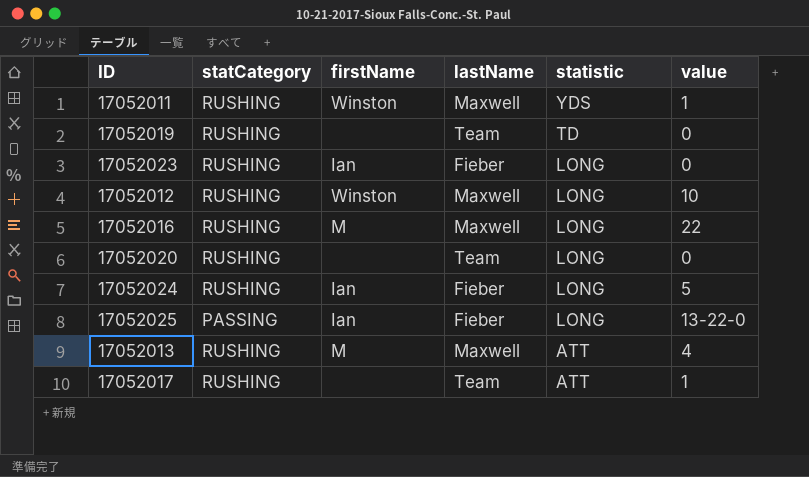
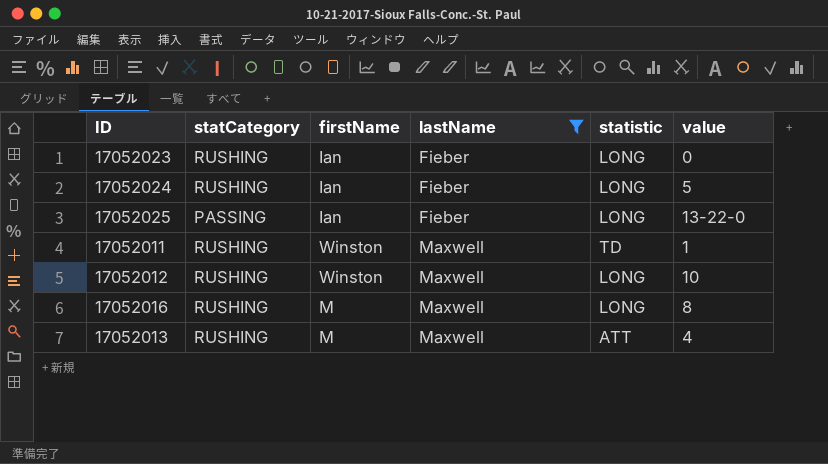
filter: none -> lastName != Team
row order: statistic descending -> lastName ascending
17052011 | statistic: YDS -> TD
17052016 | value: 22 -> 8

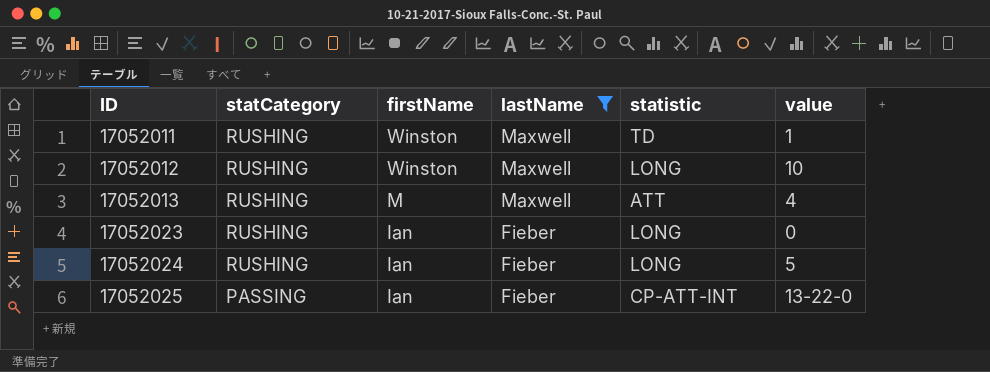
row order: lastName ascending -> ID ascending
row 17052016: RUSHING | M | Maxwell | LONG | 8 -> none
17052025 | statistic: LONG -> CP-ATT-INT

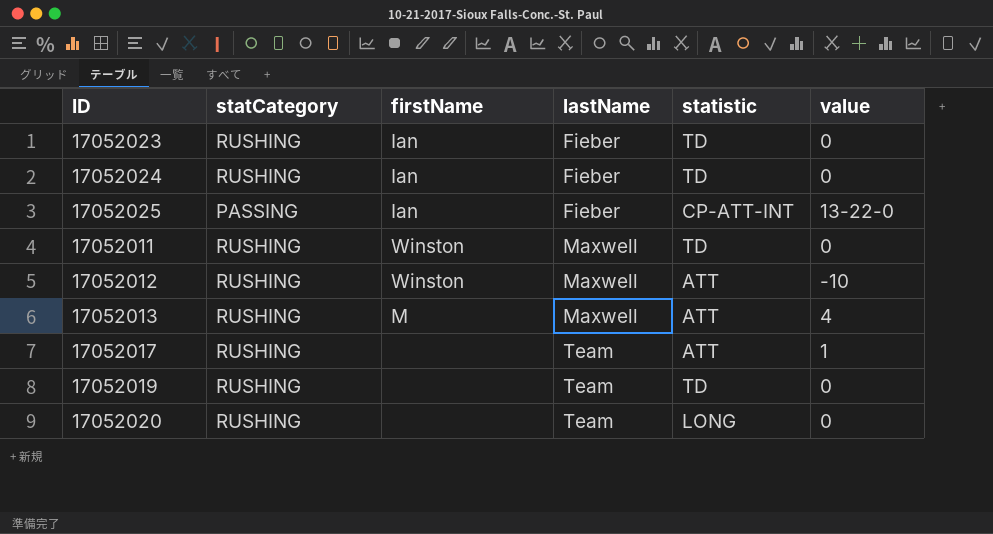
filter: lastName != Team -> none
row order: ID ascending -> lastName ascending
17052023 | statistic: LONG -> TD
17052024 | statistic: LONG -> TD
17052024 | value: 5 -> 0
17052011 | value: 1 -> 0
17052012 | statistic: LONG -> ATT
17052012 | value: 10 -> -10

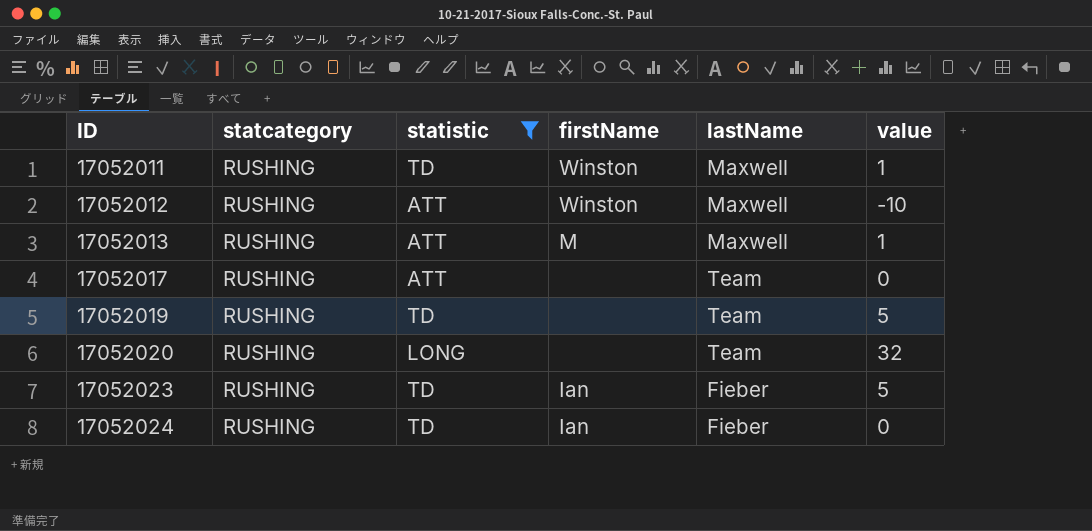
filter: none -> statistic != CP-ATT-INT
row order: lastName ascending -> ID ascending
column name: statCategory -> statcategory
column statistic | position: 5 -> 3
17052011 | value: 0 -> 1
17052013 | value: 4 -> 1
17052017 | value: 1 -> 0
17052019 | value: 0 -> 5
17052020 | value: 0 -> 32
17052023 | value: 0 -> 5

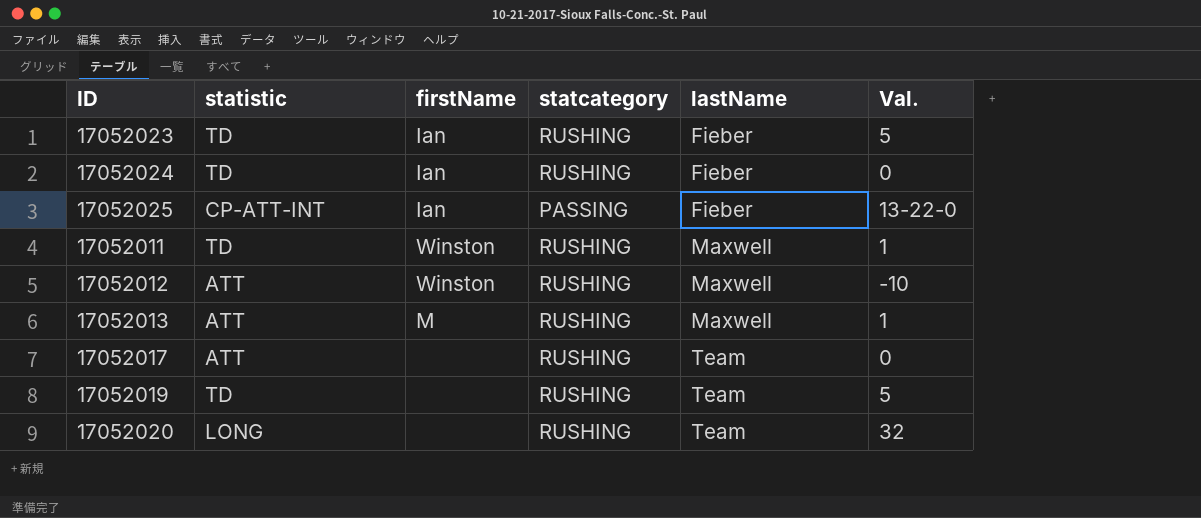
filter: statistic != CP-ATT-INT -> none
row order: ID ascending -> lastName ascending
column statcategory | position: 2 -> 4
column name: value -> Val.

